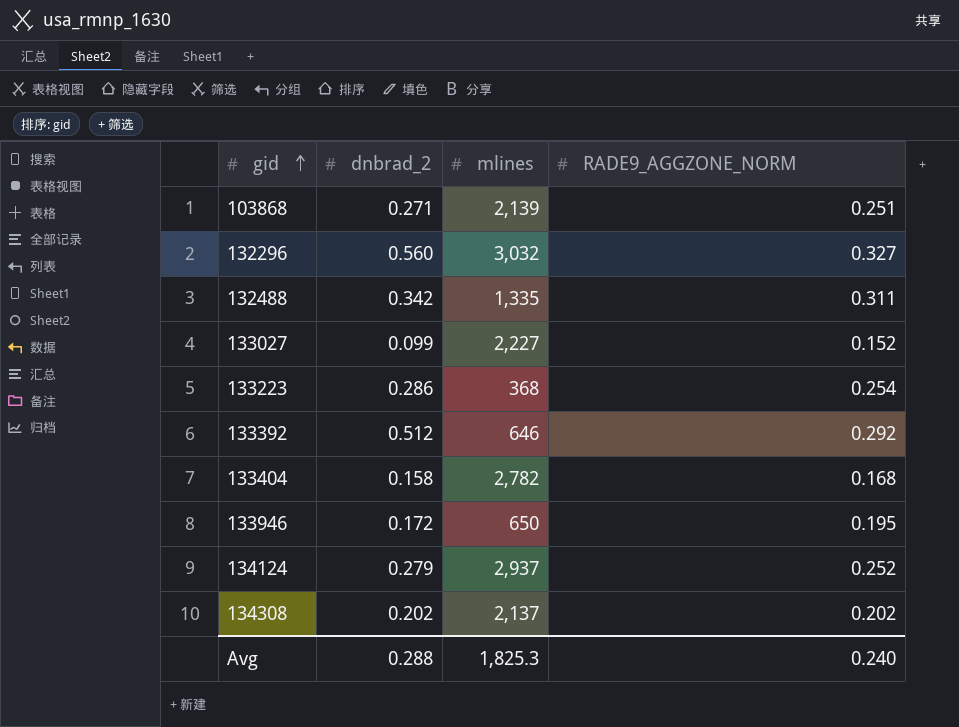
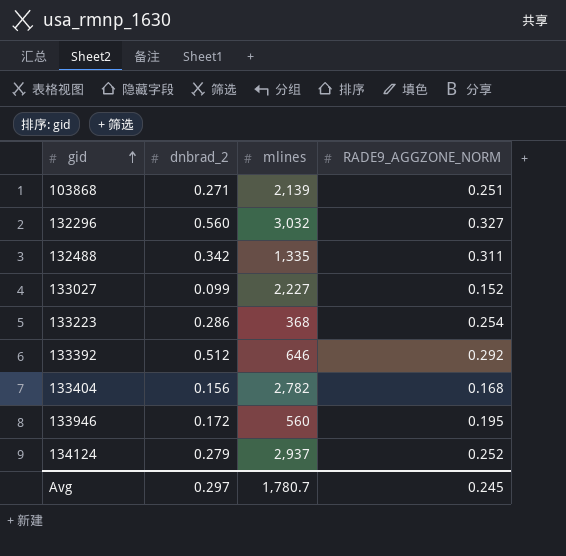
row 134308: 0.202 | 2,137 | 0.202 -> none
133404 | dnbrad_2: 0.158 -> 0.156
133946 | mlines: 650 -> 560
Avg | dnbrad_2: 0.288 -> 0.297
Avg | mlines: 1,825.3 -> 1,780.7
Avg | RADE9_AGGZONE_NORM: 0.240 -> 0.245

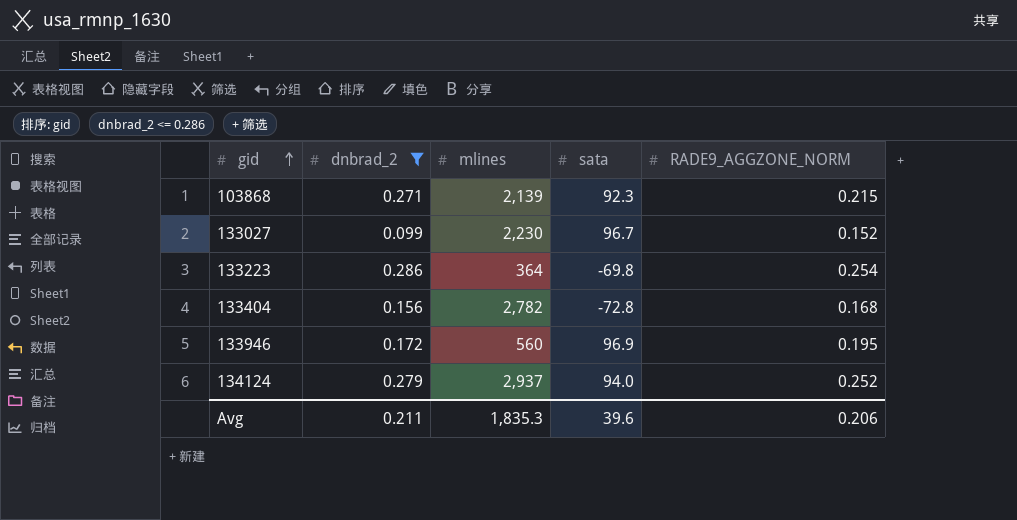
filter: none -> dnbrad_2 <= 0.286
column sata | position: none -> 4
103868 | RADE9_AGGZONE_NORM: 0.251 -> 0.215
133027 | mlines: 2,227 -> 2,230
133223 | mlines: 368 -> 364
Avg | dnbrad_2: 0.297 -> 0.211
Avg | mlines: 1,780.7 -> 1,835.3
Avg | RADE9_AGGZONE_NORM: 0.245 -> 0.206

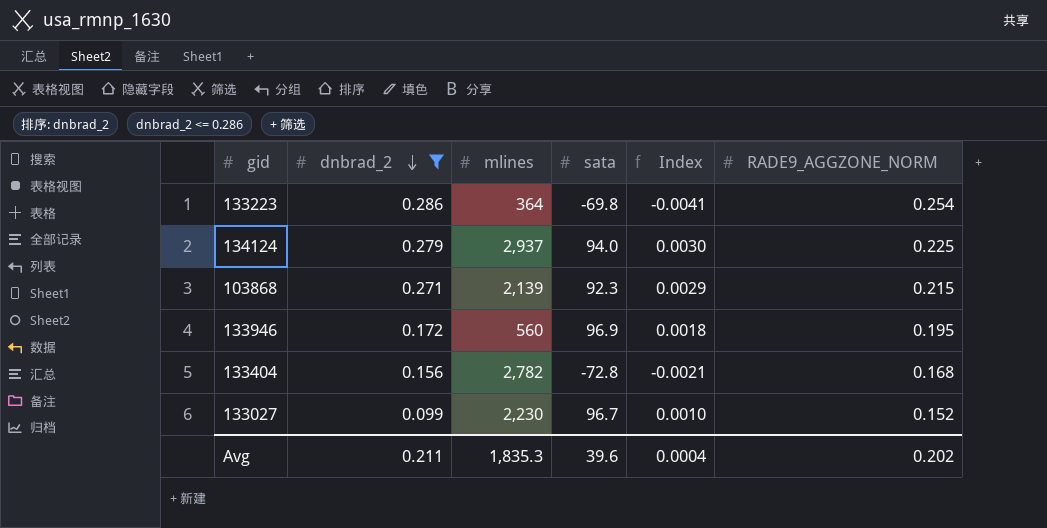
row order: gid ascending -> dnbrad_2 descending
column Index | formula: none -> [dnbrad_2] / [sata]
134124 | RADE9_AGGZONE_NORM: 0.252 -> 0.225
Avg | RADE9_AGGZONE_NORM: 0.206 -> 0.202

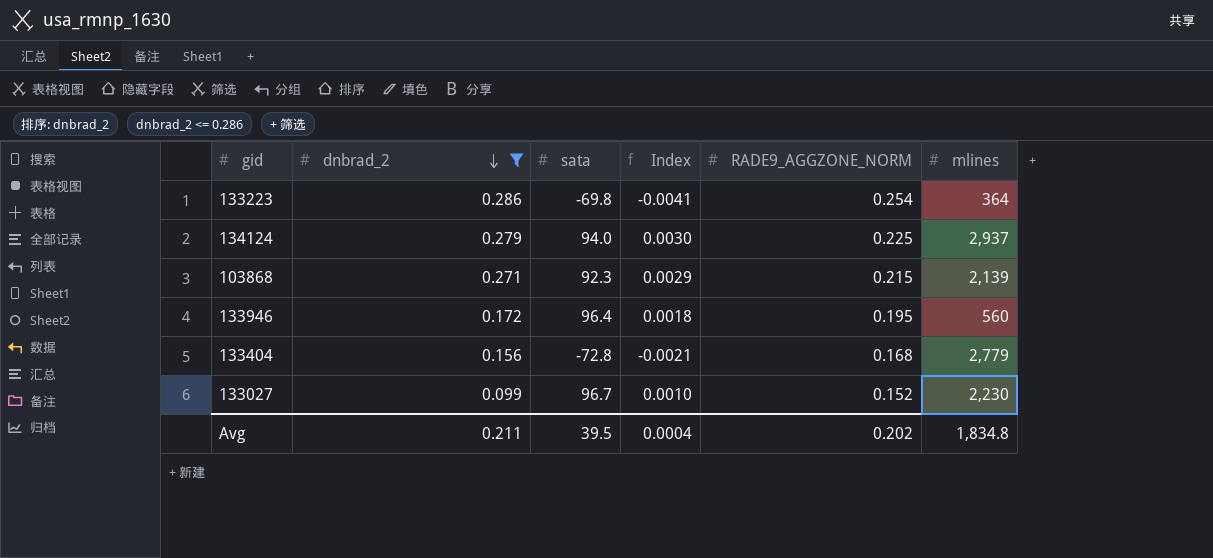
column mlines | position: 3 -> 6
133946 | sata: 96.9 -> 96.4
133404 | mlines: 2,782 -> 2,779
Avg | sata: 39.6 -> 39.5
Avg | mlines: 1,835.3 -> 1,834.8

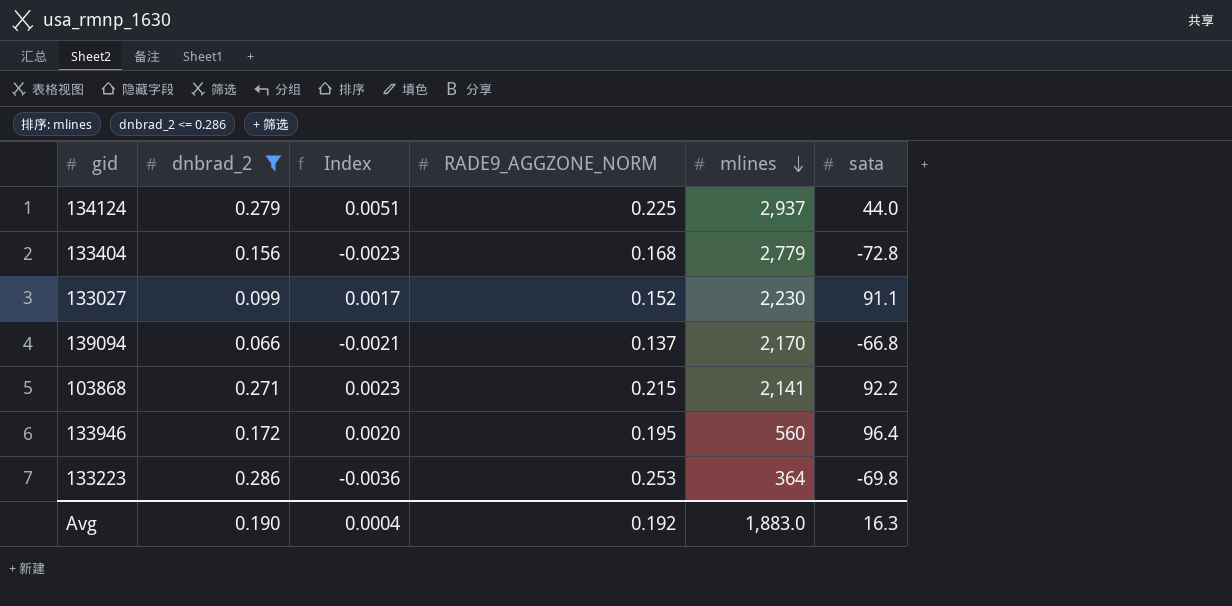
row order: dnbrad_2 descending -> mlines descending
column Index | formula: [dnbrad_2] / [sata] -> [RADE9_AGGZONE_NORM] / [sata]
column sata | position: 3 -> 6
134124 | sata: 94.0 -> 44.0
133027 | sata: 96.7 -> 91.1
row 139094: none -> 0.066 | -0.0021 | 0.137 | 2,170 | -66.8
103868 | mlines: 2,139 -> 2,141
103868 | sata: 92.3 -> 92.2
133223 | RADE9_AGGZONE_NORM: 0.254 -> 0.253
Avg | dnbrad_2: 0.211 -> 0.190
Avg | RADE9_AGGZONE_NORM: 0.202 -> 0.192
Avg | mlines: 1,834.8 -> 1,883.0
Avg | sata: 39.5 -> 16.3

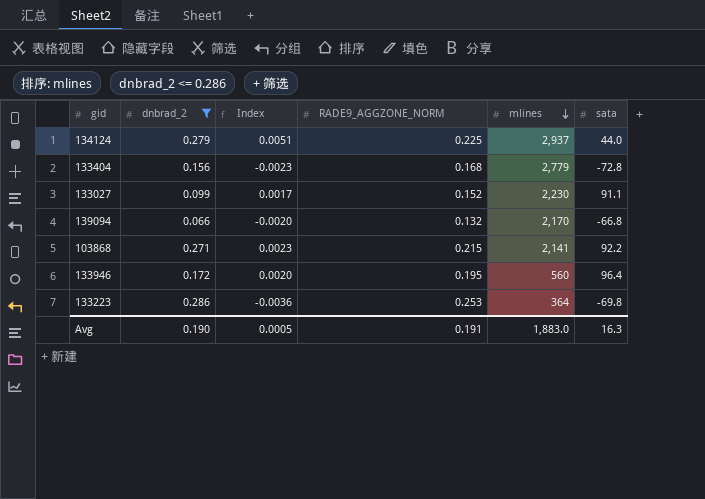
139094 | Index: -0.0021 -> -0.0020
139094 | RADE9_AGGZONE_NORM: 0.137 -> 0.132
Avg | Index: 0.0004 -> 0.0005
Avg | RADE9_AGGZONE_NORM: 0.192 -> 0.191

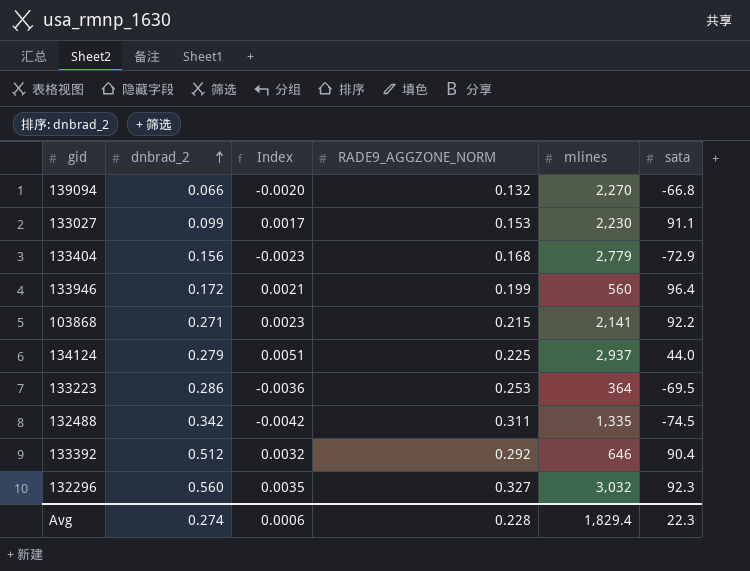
filter: dnbrad_2 <= 0.286 -> none
row order: mlines descending -> dnbrad_2 ascending
139094 | mlines: 2,170 -> 2,270
133027 | RADE9_AGGZONE_NORM: 0.152 -> 0.153
133404 | sata: -72.8 -> -72.9
133946 | Index: 0.0020 -> 0.0021
133946 | RADE9_AGGZONE_NORM: 0.195 -> 0.199
133223 | sata: -69.8 -> -69.5
Avg | dnbrad_2: 0.190 -> 0.274
Avg | Index: 0.0005 -> 0.0006
Avg | RADE9_AGGZONE_NORM: 0.191 -> 0.228
Avg | mlines: 1,883.0 -> 1,829.4
Avg | sata: 16.3 -> 22.3

